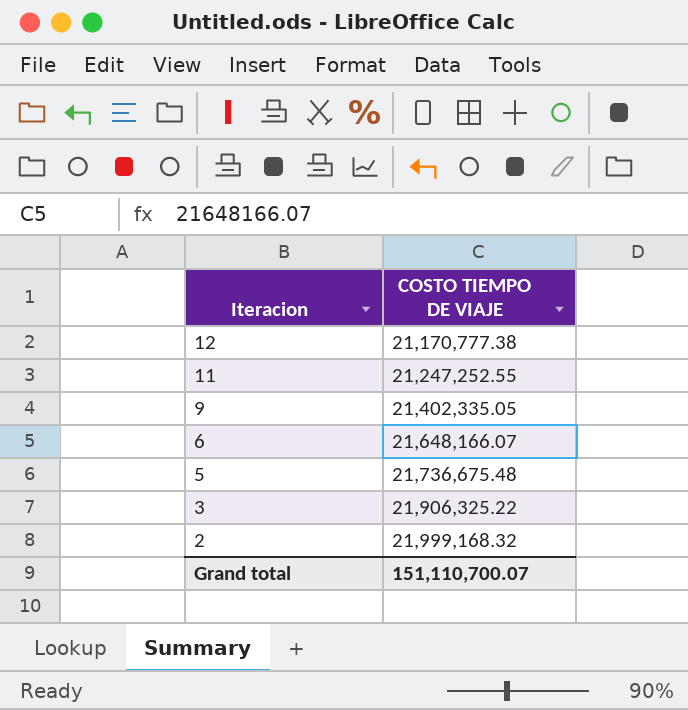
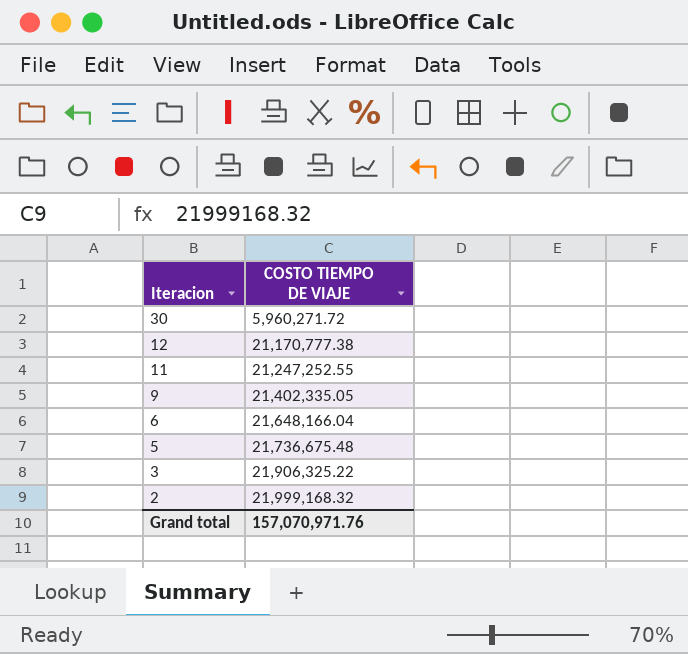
row 30: none -> 5,960,271.72
6 | COSTO TIEMPO DE VIAJE: 21,648,166.07 -> 21,648,166.04
Grand total | COSTO TIEMPO DE VIAJE: 151,110,700.07 -> 157,070,971.76

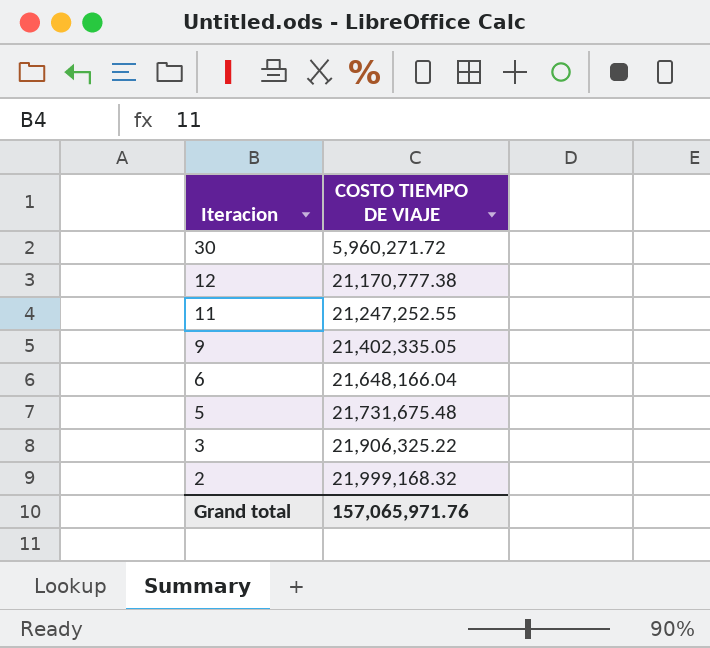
5 | COSTO TIEMPO DE VIAJE: 21,736,675.48 -> 21,731,675.48
Grand total | COSTO TIEMPO DE VIAJE: 157,070,971.76 -> 157,065,971.76

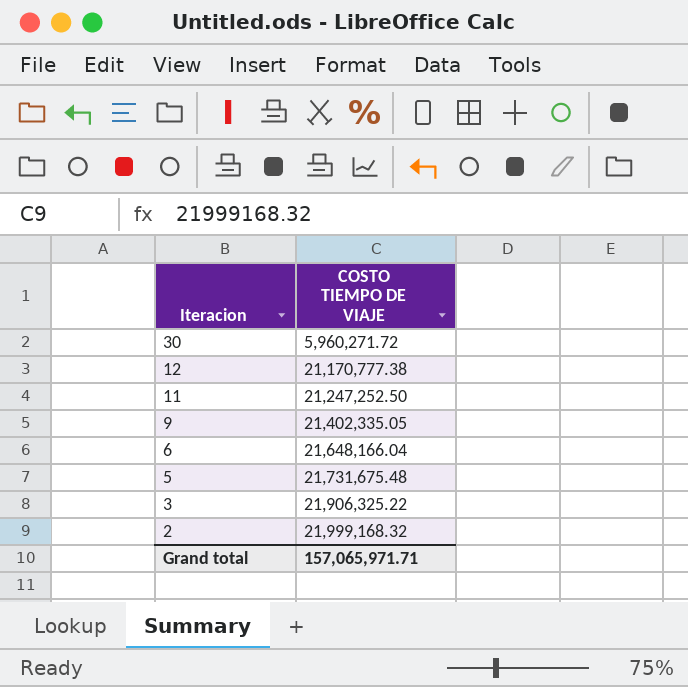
11 | COSTO TIEMPO DE VIAJE: 21,247,252.55 -> 21,247,252.50
Grand total | COSTO TIEMPO DE VIAJE: 157,065,971.76 -> 157,065,971.71

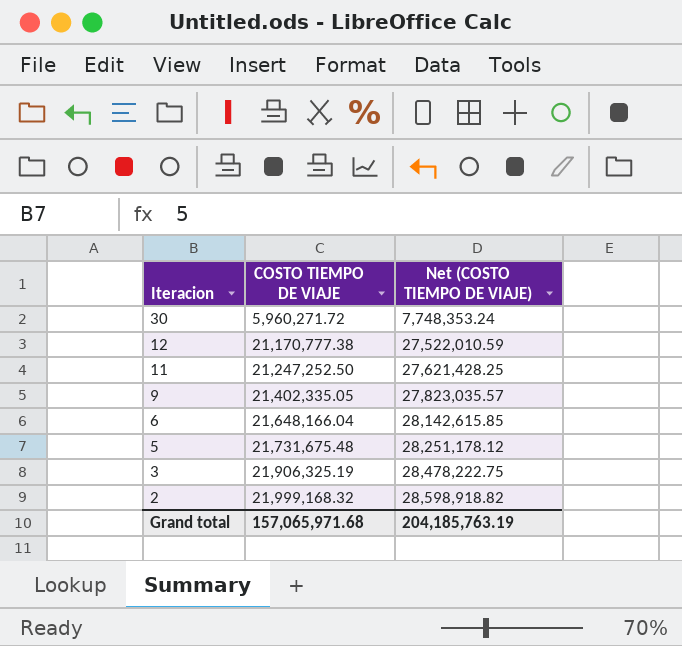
column Net (COSTO TIEMPO DE VIAJE) | formula: none -> [COSTO TIEMPO DE VIAJE] * 1.3
3 | COSTO TIEMPO DE VIAJE: 21,906,325.22 -> 21,906,325.19
Grand total | COSTO TIEMPO DE VIAJE: 157,065,971.71 -> 157,065,971.68

